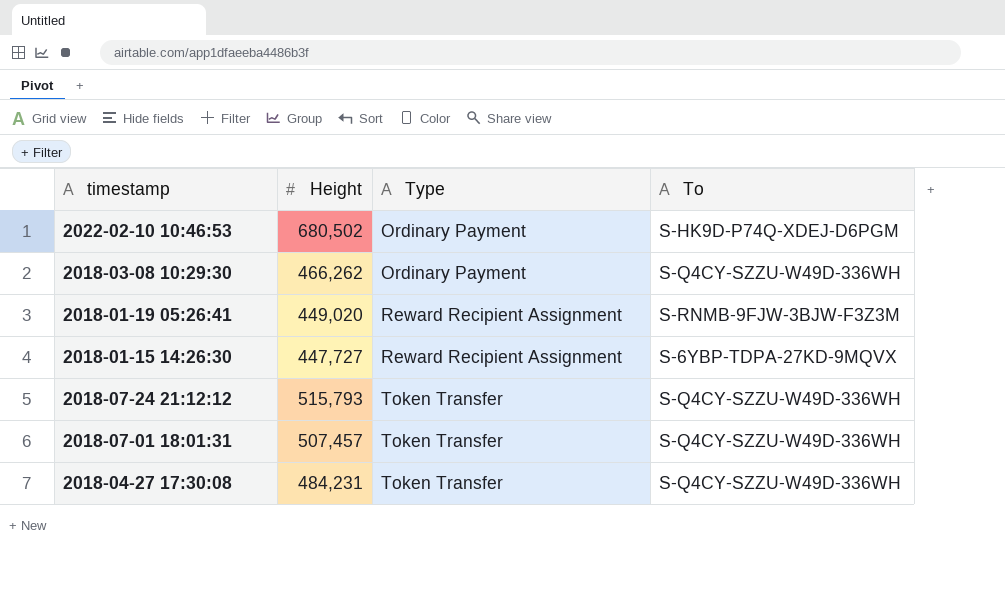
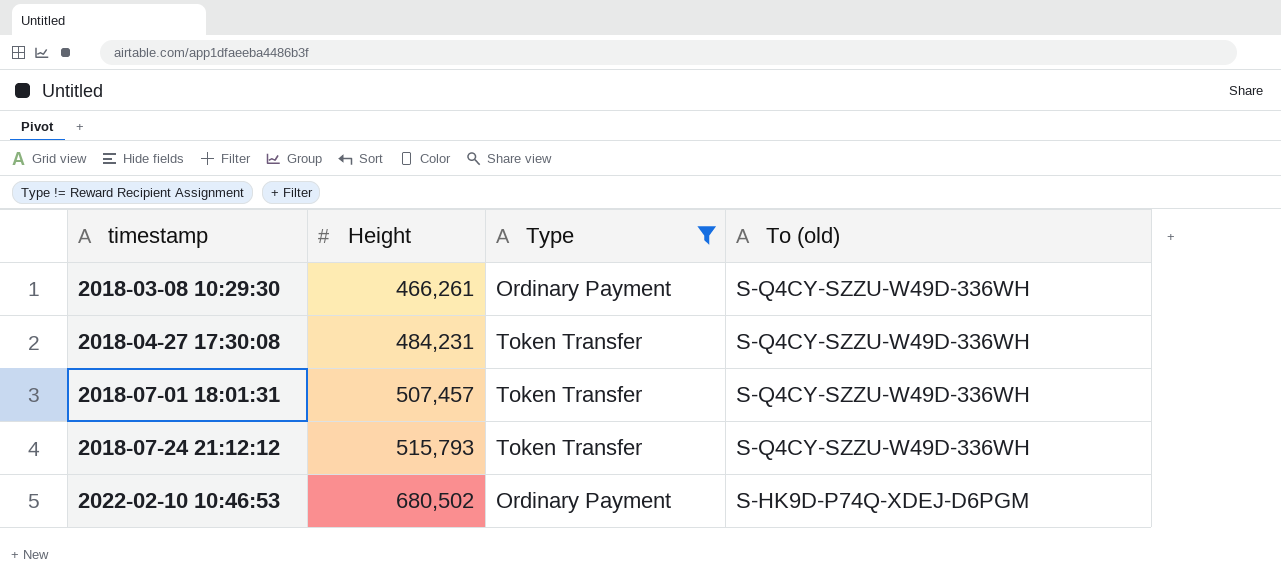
filter: none -> Type != Reward Recipient Assignment
row order: Type ascending -> timestamp ascending
column name: To -> To (old)
2018-03-08 10:29:30 | Height: 466,262 -> 466,261

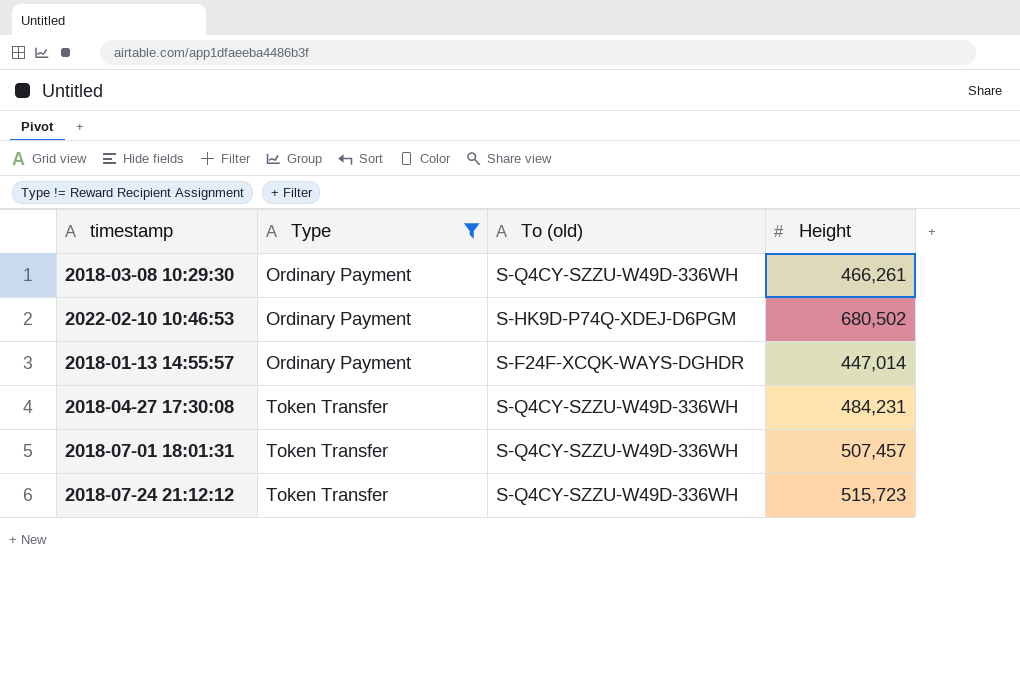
row order: timestamp ascending -> Type ascending
column Height | position: 2 -> 4
row 2018-01-13 14:55:57: none -> Ordinary Payment | S-F24F-XCQK-WAYS-DGHDR | 447,014
2018-07-24 21:12:12 | Height: 515,793 -> 515,723

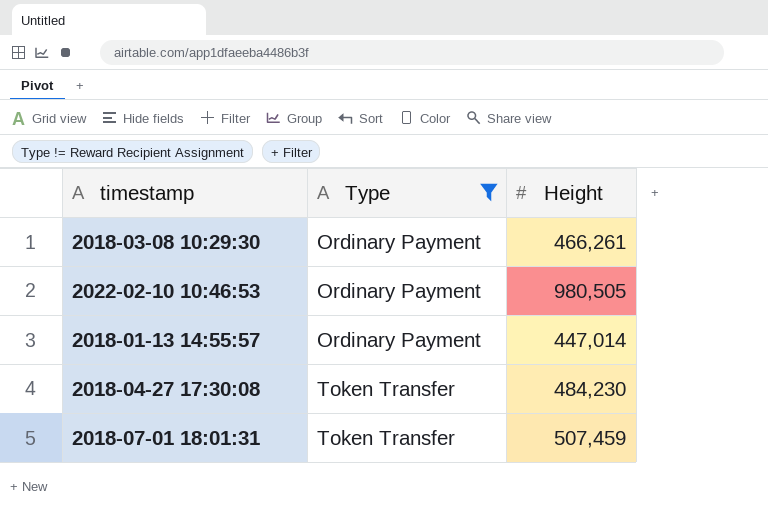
column To (old) | position: 3 -> none
row 2018-07-24 21:12:12: Token Transfer | S-Q4CY-SZZU-W49D-336WH | 515,723 -> none
2022-02-10 10:46:53 | Height: 680,502 -> 980,505
2018-04-27 17:30:08 | Height: 484,231 -> 484,230
2018-07-01 18:01:31 | Height: 507,457 -> 507,459

